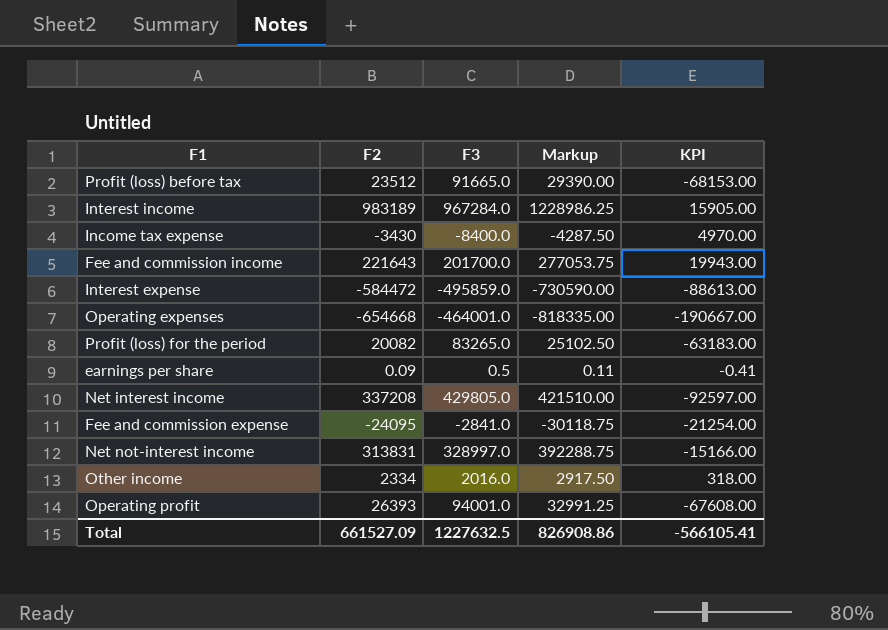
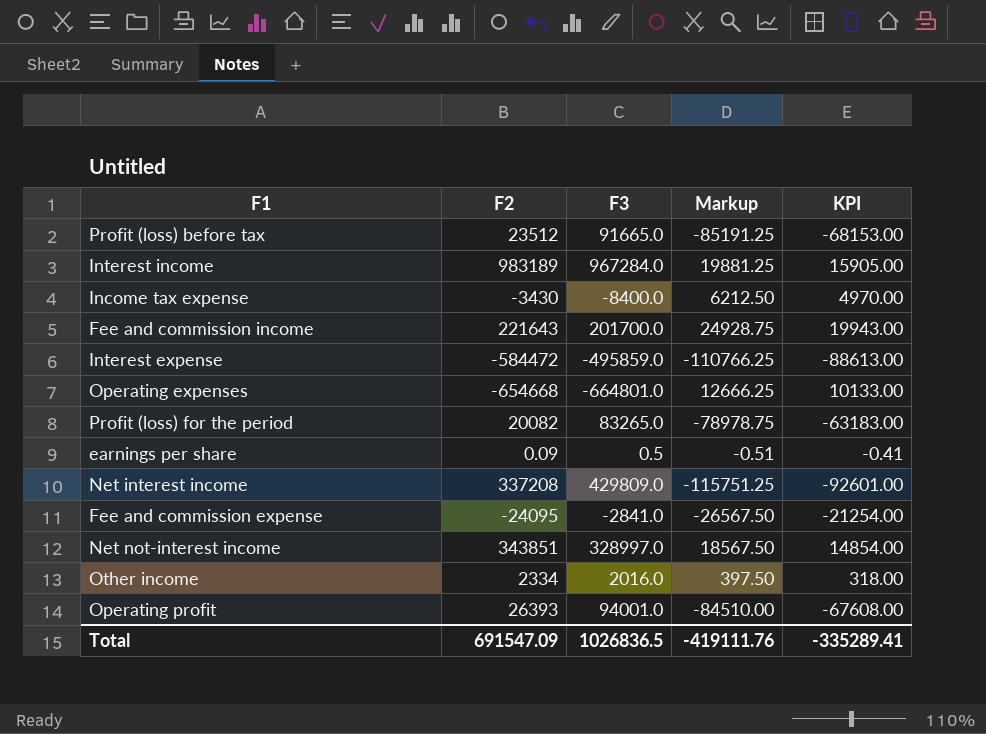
column Markup | formula: [F2] * 1.25 -> [KPI] * 1.25
Operating expenses | F3: -464001.0 -> -664801.0
Operating expenses | KPI: -190667.00 -> 10133.00
Net interest income | F3: 429805.0 -> 429809.0
Net interest income | KPI: -92597.00 -> -92601.00
Net not-interest income | F2: 313831 -> 343851
Net not-interest income | KPI: -15166.00 -> 14854.00
Total | F2: 661527.09 -> 691547.09
Total | F3: 1227632.5 -> 1026836.5
Total | Markup: 826908.86 -> -419111.76
Total | KPI: -566105.41 -> -335289.41

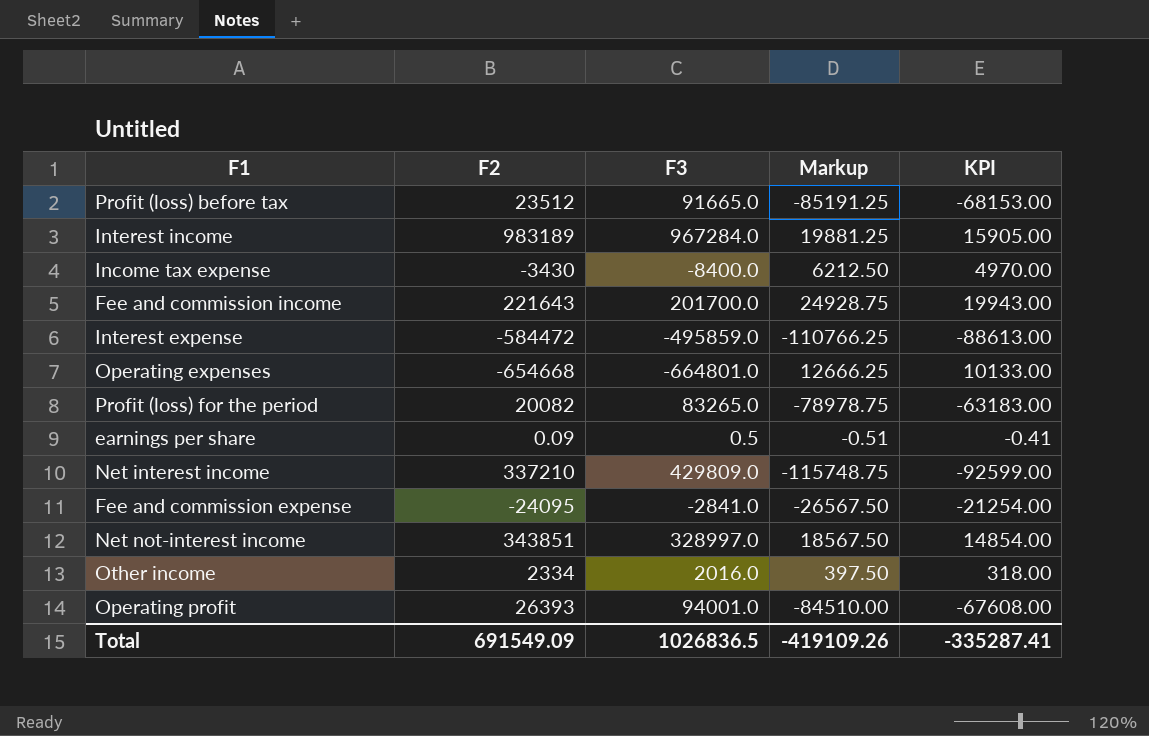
Net interest income | F2: 337208 -> 337210
Net interest income | Markup: -115751.25 -> -115748.75
Net interest income | KPI: -92601.00 -> -92599.00
Total | F2: 691547.09 -> 691549.09
Total | Markup: -419111.76 -> -419109.26
Total | KPI: -335289.41 -> -335287.41

